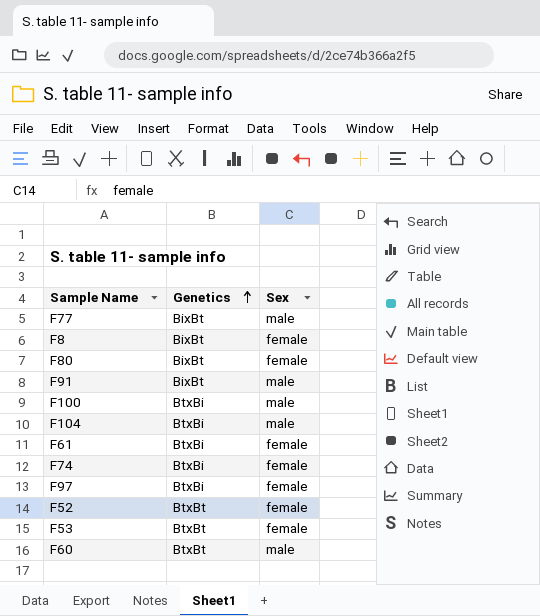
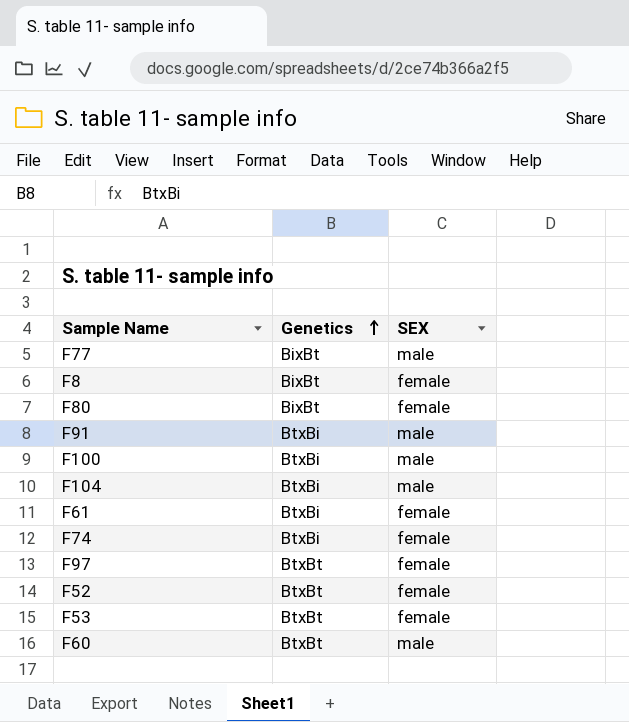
column name: Sex -> SEX
F91 | Genetics: BixBt -> BtxBi
F97 | Genetics: BtxBi -> BtxBt

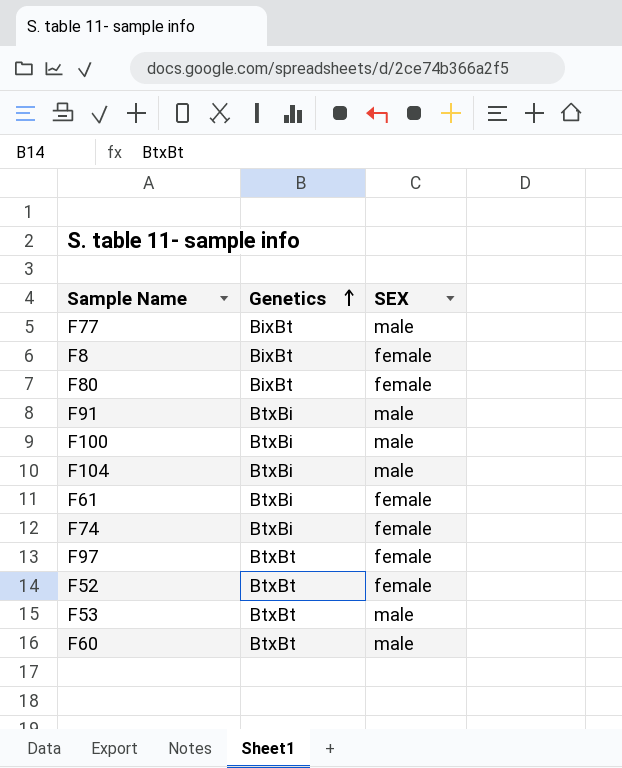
F53 | SEX: female -> male

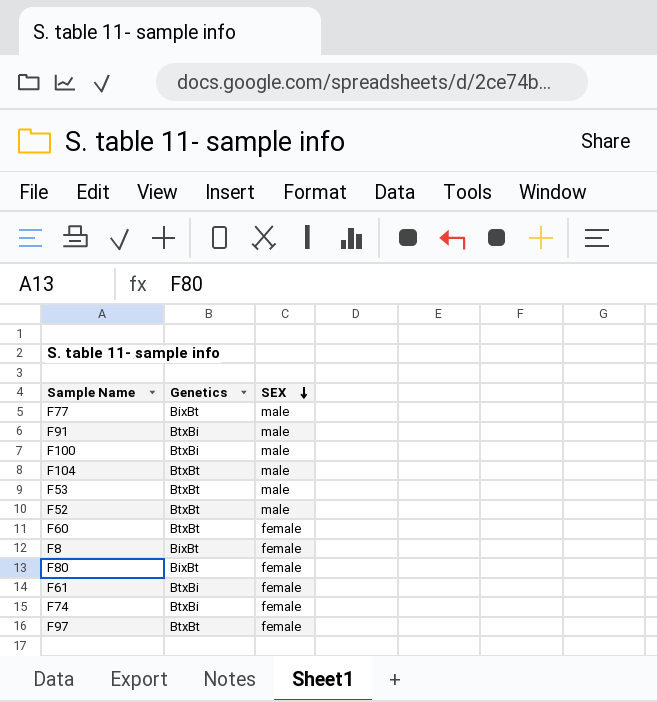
row order: Genetics ascending -> SEX descending
F104 | Genetics: BtxBi -> BtxBt
F52 | SEX: female -> male
F60 | SEX: male -> female

